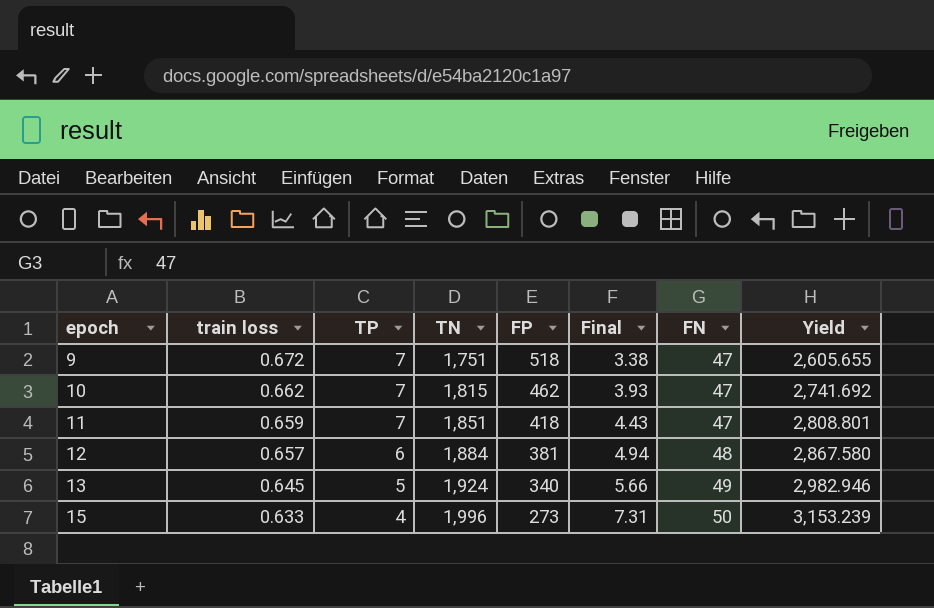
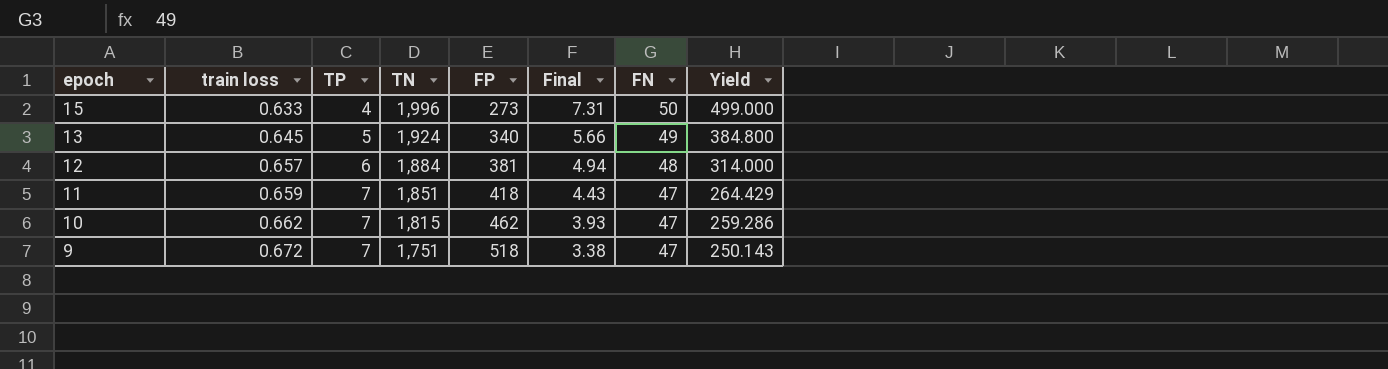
row order: epoch ascending -> epoch descending
column Yield | formula: [TN] / [train loss] -> [TN] / [TP]

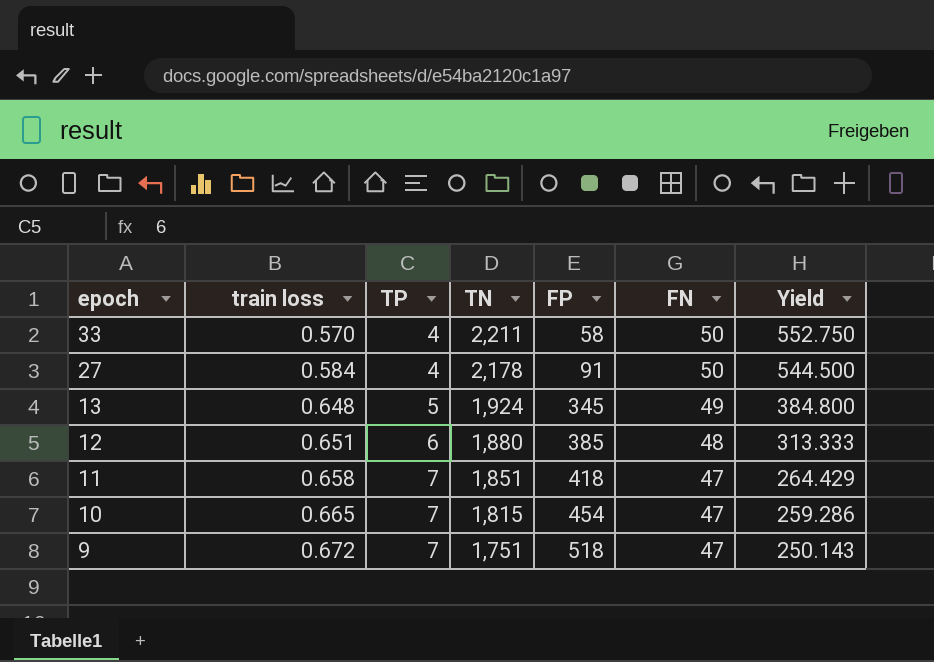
column Final | formula: [TN] / [FP] -> none
row 15: 0.633 | 4 | 1,996 | 273 | 7.31 | 50 | 499.000 -> none
row 33: none -> 0.570 | 4 | 2,211 | 58 | 50 | 552.750
row 27: none -> 0.584 | 4 | 2,178 | 91 | 50 | 544.500
13 | train loss: 0.645 -> 0.648
13 | FP: 340 -> 345
12 | train loss: 0.657 -> 0.651
12 | TN: 1,884 -> 1,880
12 | FP: 381 -> 385
12 | Yield: 314.000 -> 313.333
11 | train loss: 0.659 -> 0.658
10 | train loss: 0.662 -> 0.665
10 | FP: 462 -> 454

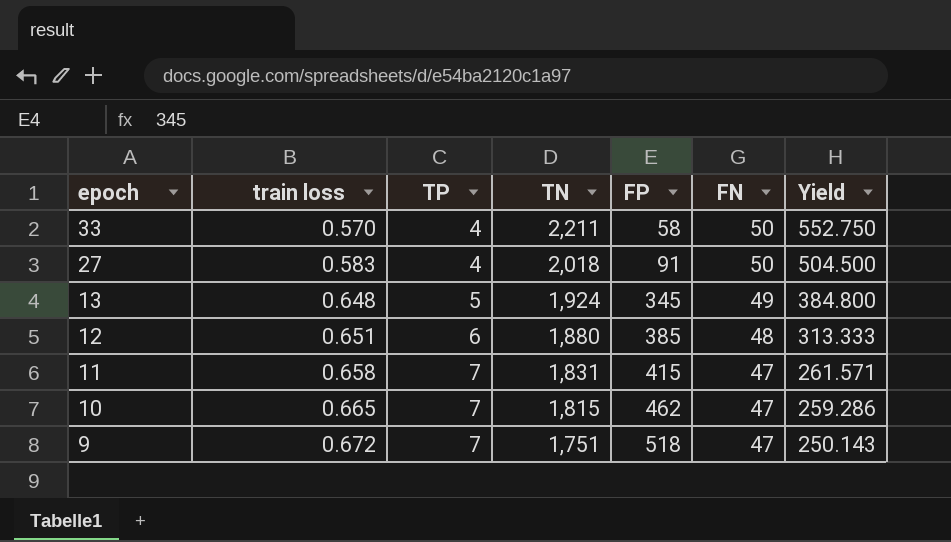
27 | train loss: 0.584 -> 0.583
27 | TN: 2,178 -> 2,018
27 | Yield: 544.500 -> 504.500
11 | TN: 1,851 -> 1,831
11 | FP: 418 -> 415
11 | Yield: 264.429 -> 261.571
10 | FP: 454 -> 462

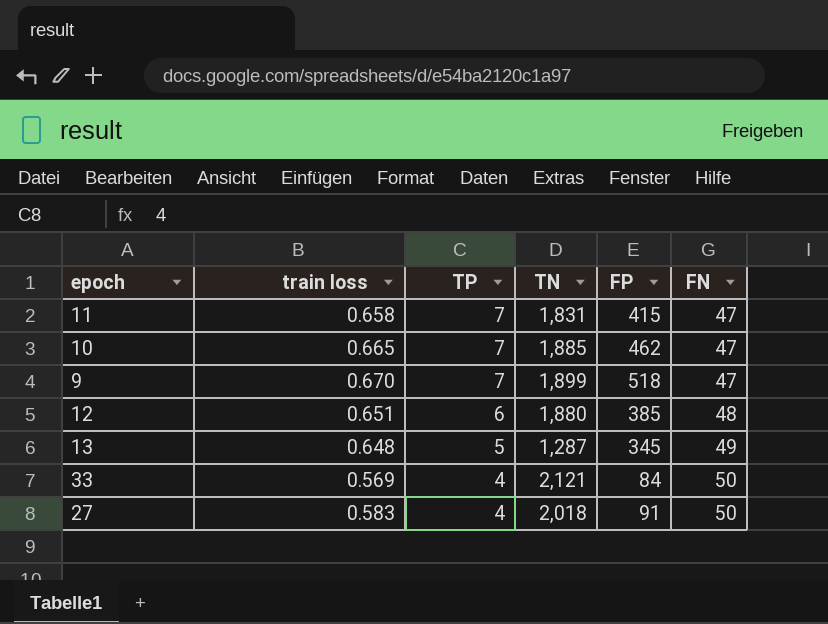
row order: epoch descending -> TP descending
column Yield | formula: [TN] / [TP] -> none
10 | TN: 1,815 -> 1,885
9 | train loss: 0.672 -> 0.670
9 | TN: 1,751 -> 1,899
13 | TN: 1,924 -> 1,287
33 | train loss: 0.570 -> 0.569
33 | TN: 2,211 -> 2,121
33 | FP: 58 -> 84

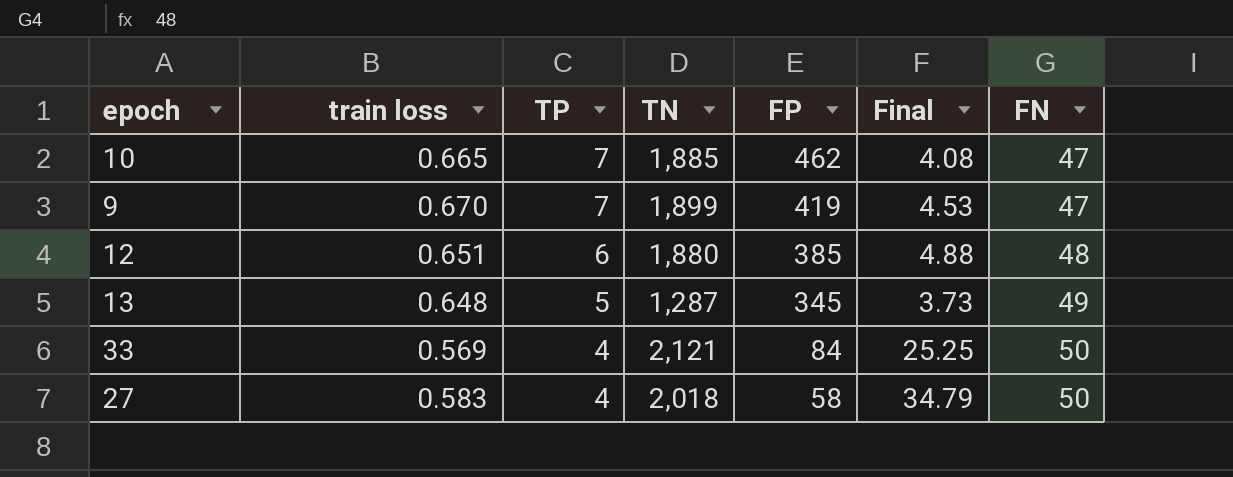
column Final | formula: none -> [TN] / [FP]
row 11: 0.658 | 7 | 1,831 | 415 | 47 -> none
9 | FP: 518 -> 419
27 | FP: 91 -> 58

